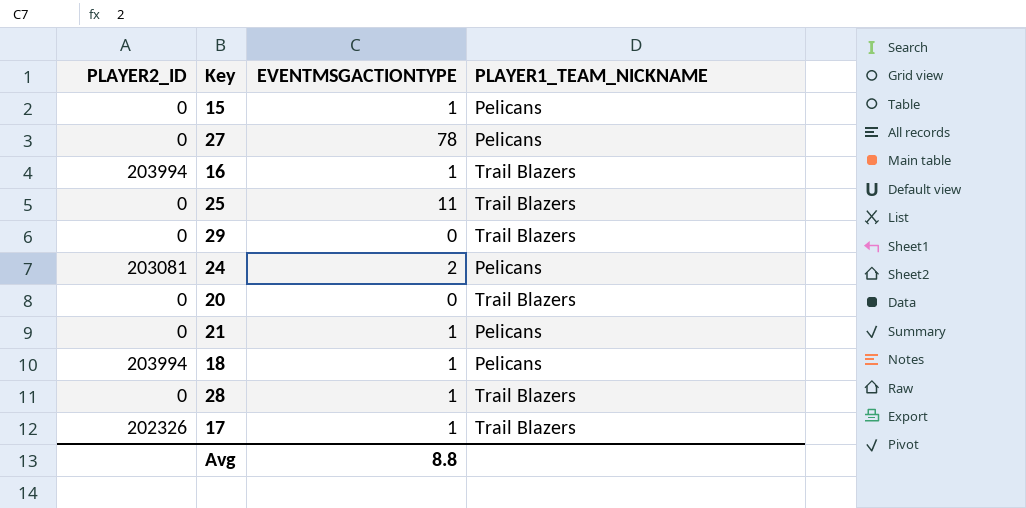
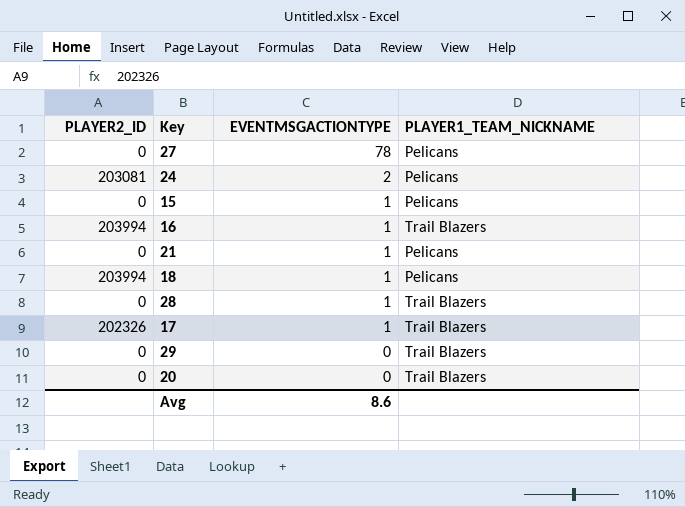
row order: none -> EVENTMSGACTIONTYPE descending
row 25: 0 | 11 | Trail Blazers -> none
Avg | EVENTMSGACTIONTYPE: 8.8 -> 8.6

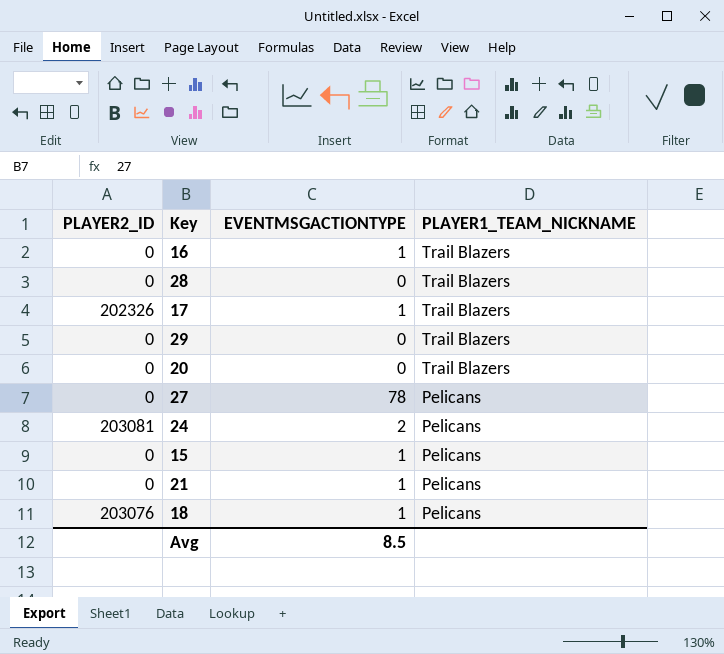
row order: EVENTMSGACTIONTYPE descending -> PLAYER1_TEAM_NICKNAME descending
16 | PLAYER2_ID: 203994 -> 0
28 | EVENTMSGACTIONTYPE: 1 -> 0
18 | PLAYER2_ID: 203994 -> 203076
Avg | EVENTMSGACTIONTYPE: 8.6 -> 8.5

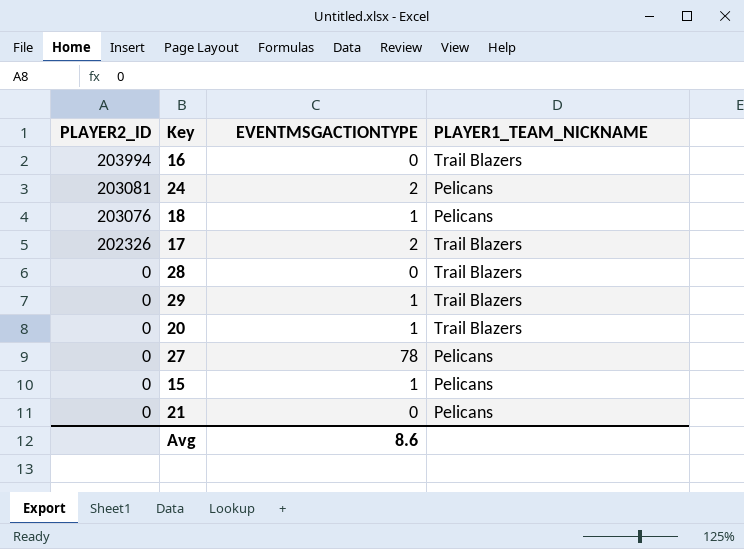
row order: PLAYER1_TEAM_NICKNAME descending -> PLAYER2_ID descending
16 | PLAYER2_ID: 0 -> 203994
16 | EVENTMSGACTIONTYPE: 1 -> 0
17 | EVENTMSGACTIONTYPE: 1 -> 2
29 | EVENTMSGACTIONTYPE: 0 -> 1
20 | EVENTMSGACTIONTYPE: 0 -> 1
21 | EVENTMSGACTIONTYPE: 1 -> 0
Avg | EVENTMSGACTIONTYPE: 8.5 -> 8.6

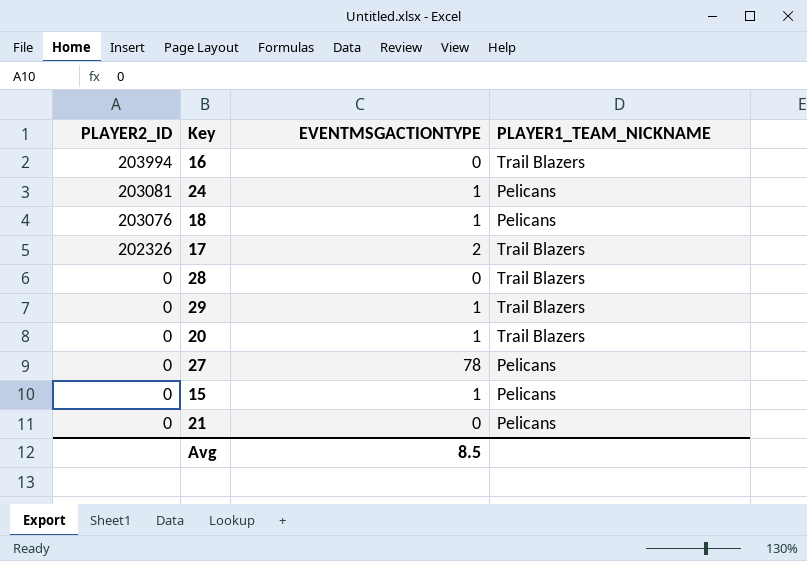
24 | EVENTMSGACTIONTYPE: 2 -> 1
Avg | EVENTMSGACTIONTYPE: 8.6 -> 8.5

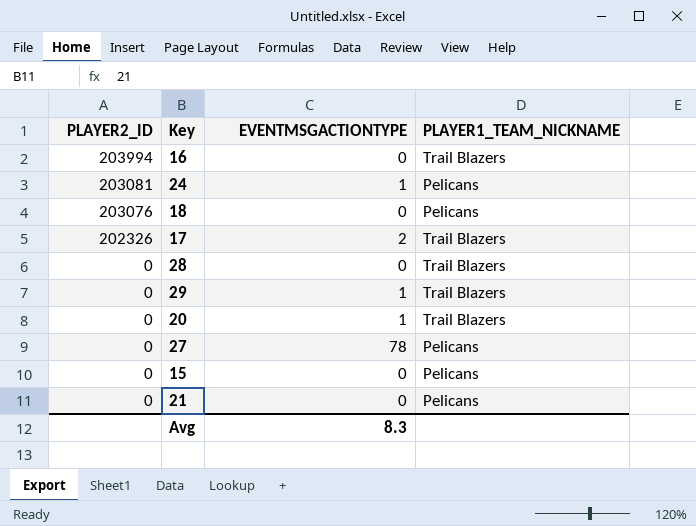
18 | EVENTMSGACTIONTYPE: 1 -> 0
15 | EVENTMSGACTIONTYPE: 1 -> 0
Avg | EVENTMSGACTIONTYPE: 8.5 -> 8.3

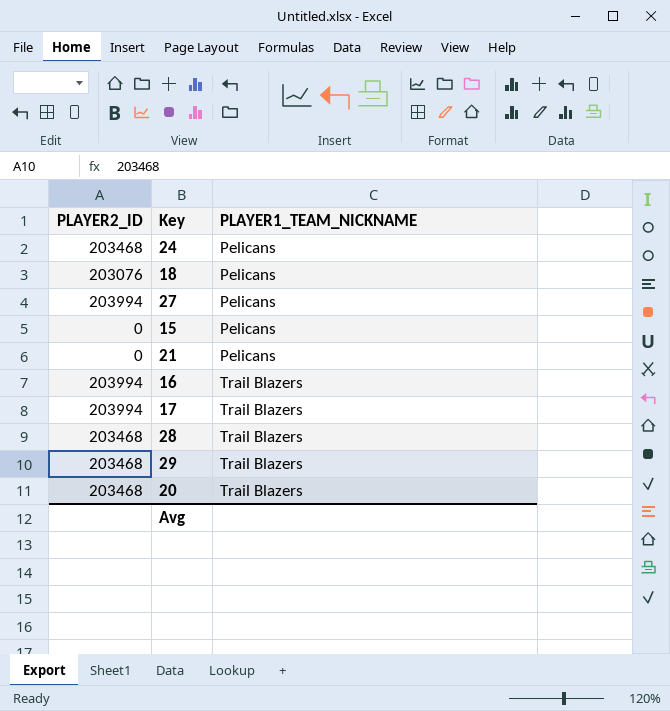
row order: PLAYER2_ID descending -> PLAYER1_TEAM_NICKNAME ascending
column EVENTMSGACTIONTYPE | position: 3 -> none
24 | PLAYER2_ID: 203081 -> 203468
27 | PLAYER2_ID: 0 -> 203994
17 | PLAYER2_ID: 202326 -> 203994
28 | PLAYER2_ID: 0 -> 203468
29 | PLAYER2_ID: 0 -> 203468
20 | PLAYER2_ID: 0 -> 203468

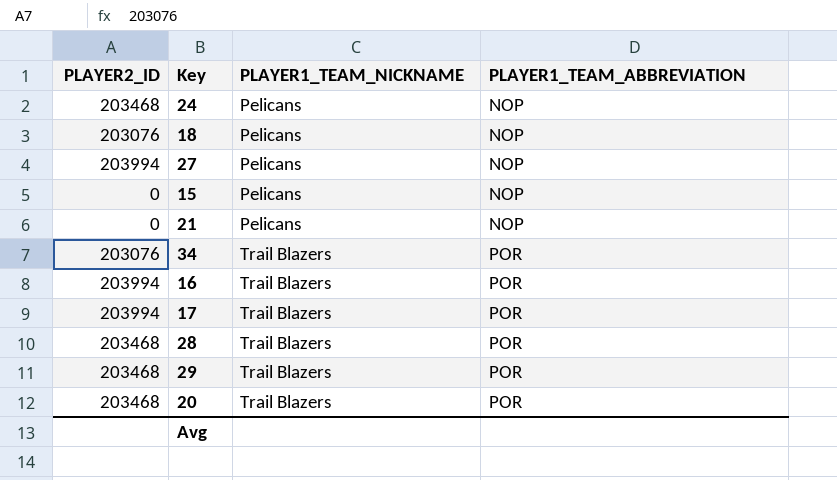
column PLAYER1_TEAM_ABBREVIATION | position: none -> 4
row 34: none -> 203076 | Trail Blazers | POR

